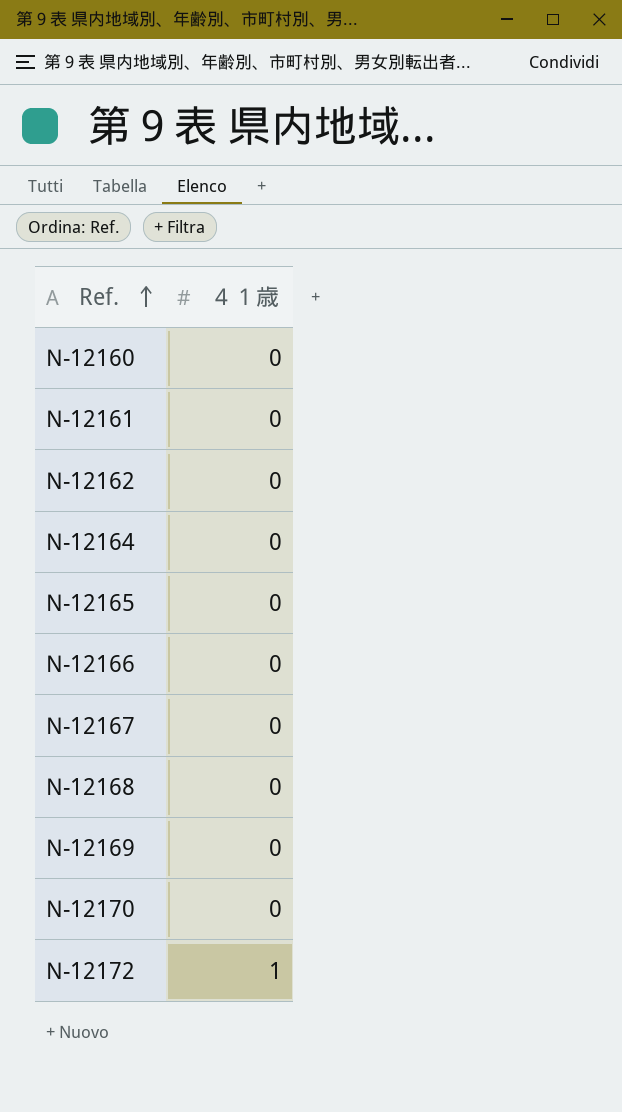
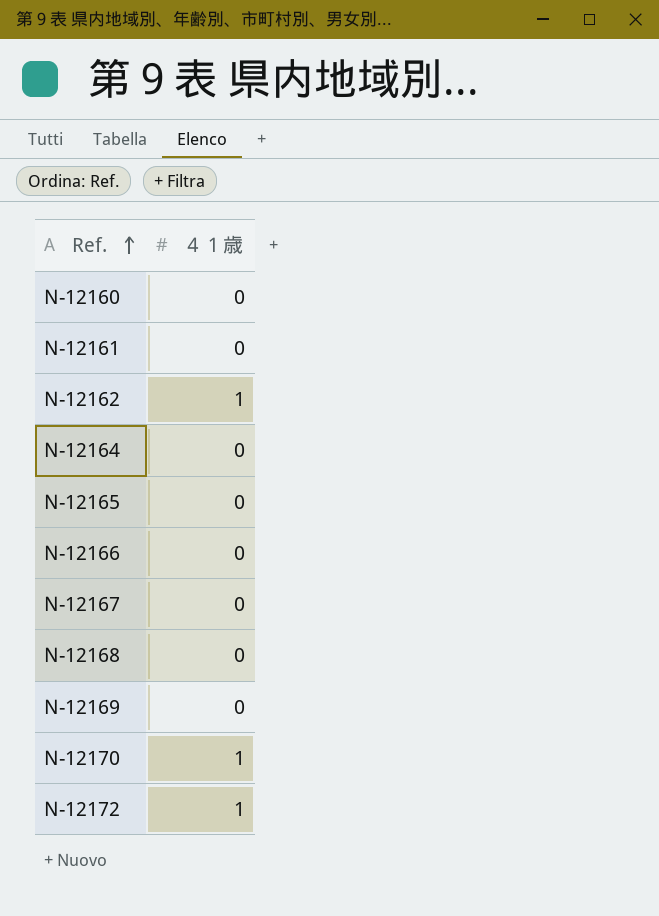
N-12162 | ４１歳: 0 -> 1
N-12170 | ４１歳: 0 -> 1

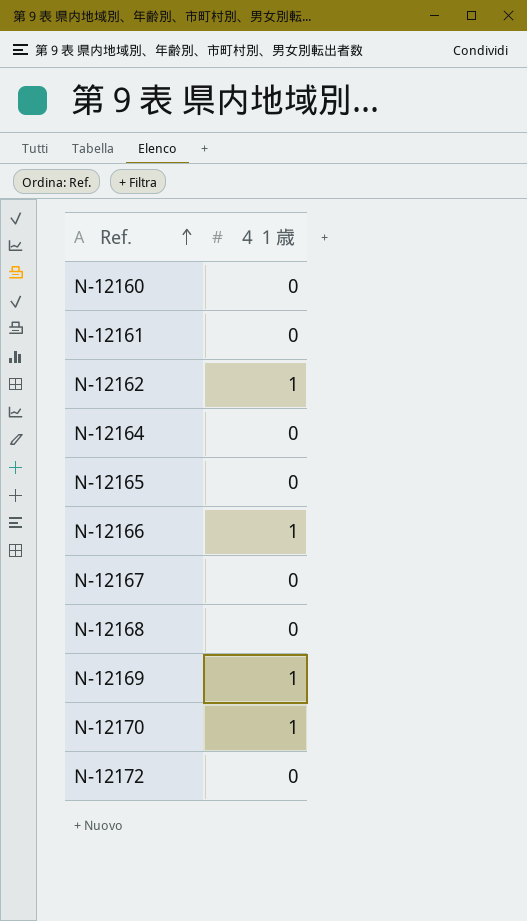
N-12166 | ４１歳: 0 -> 1
N-12169 | ４１歳: 0 -> 1
N-12172 | ４１歳: 1 -> 0

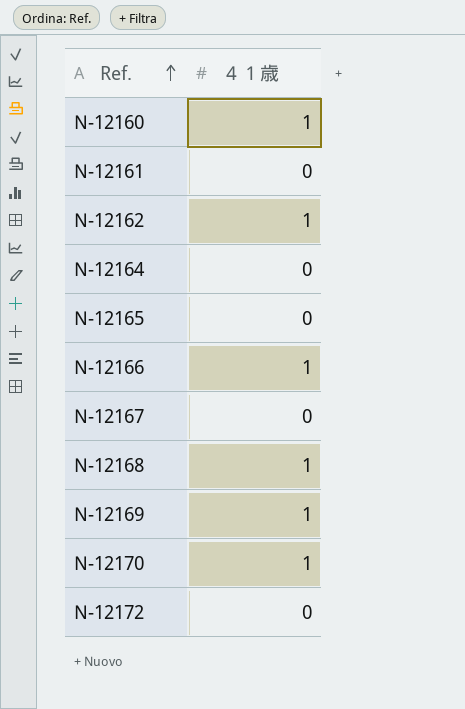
N-12160 | ４１歳: 0 -> 1
N-12168 | ４１歳: 0 -> 1

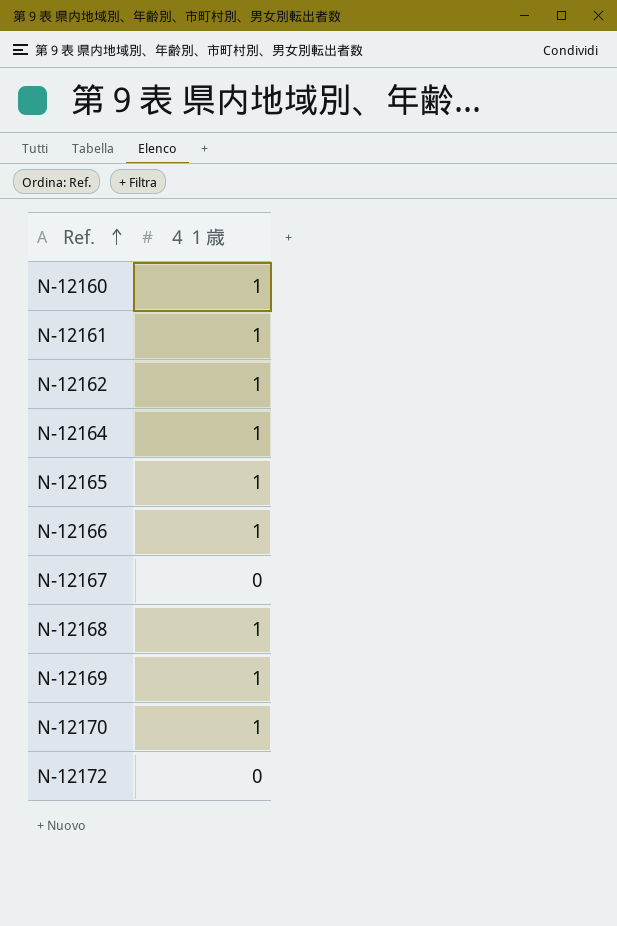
N-12161 | ４１歳: 0 -> 1
N-12164 | ４１歳: 0 -> 1
N-12165 | ４１歳: 0 -> 1

